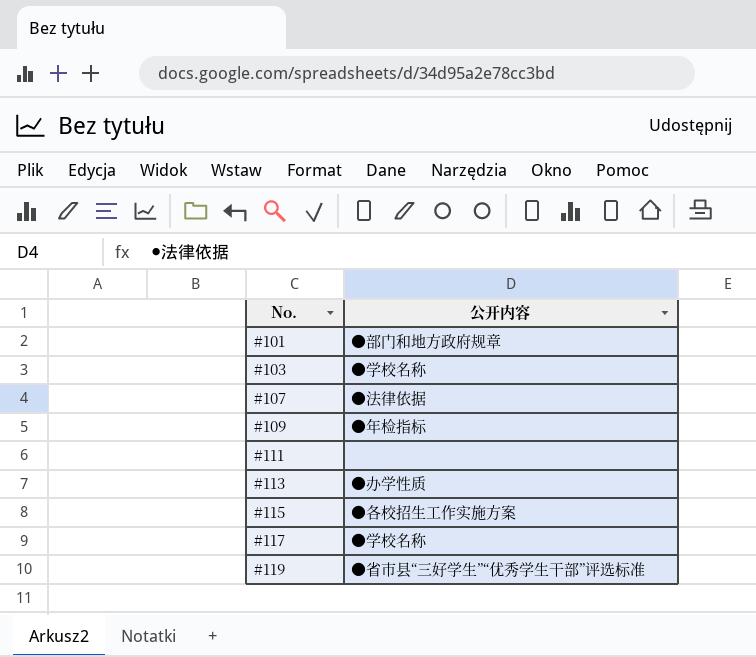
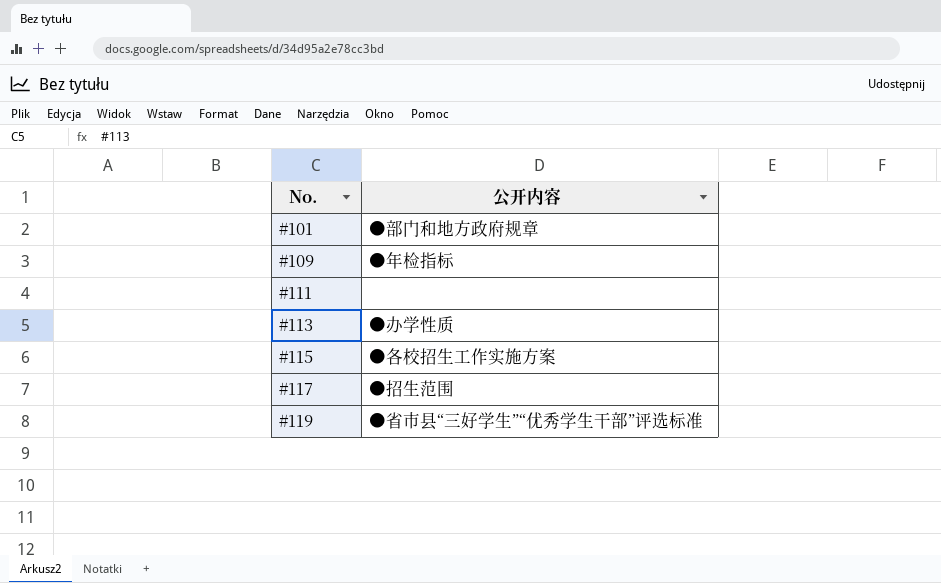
row #103: ●学校名称 -> none
row #107: ●法律依据 -> none
#117 | 公开内容: ●学校名称 -> ●招生范围

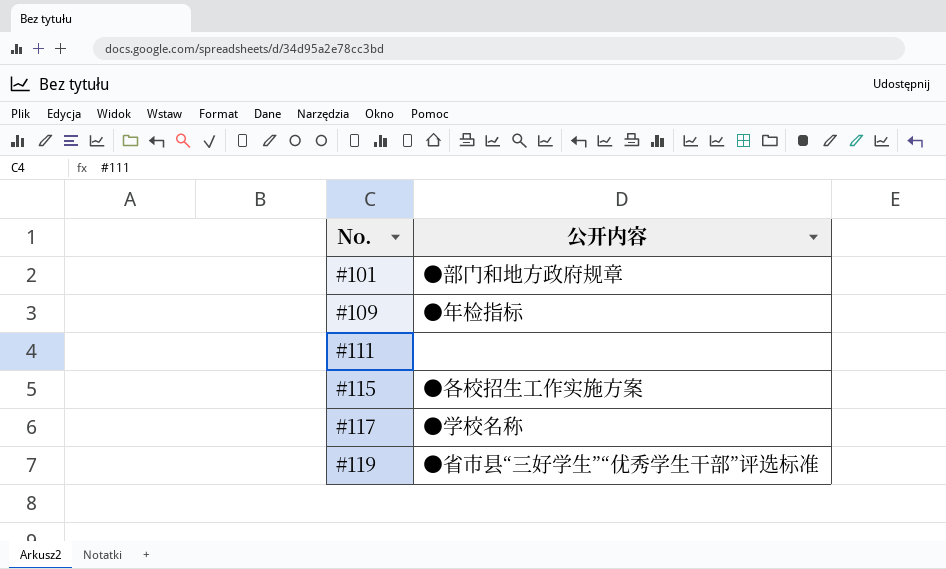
row #113: ●办学性质 -> none
#117 | 公开内容: ●招生范围 -> ●学校名称

